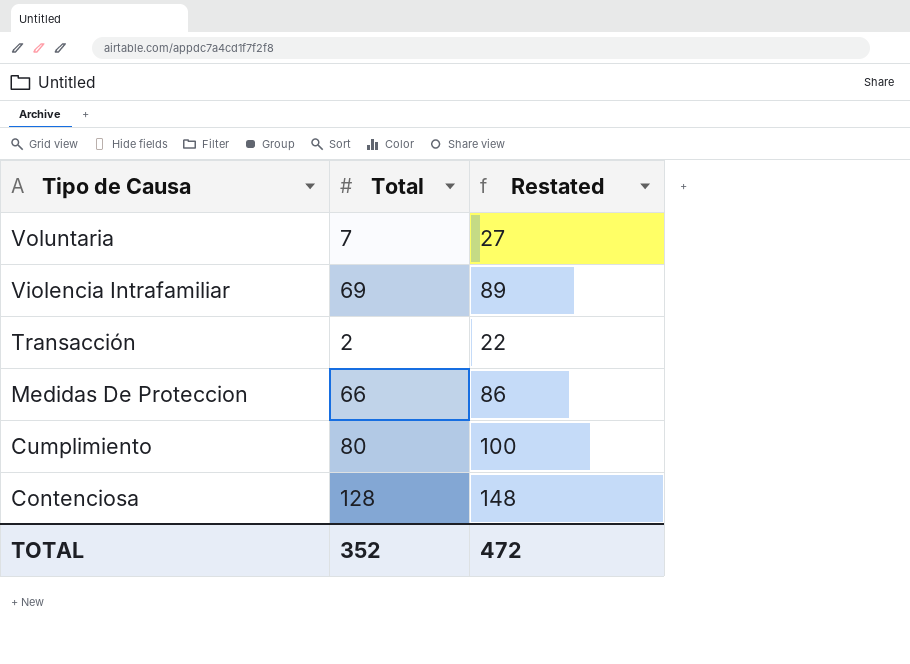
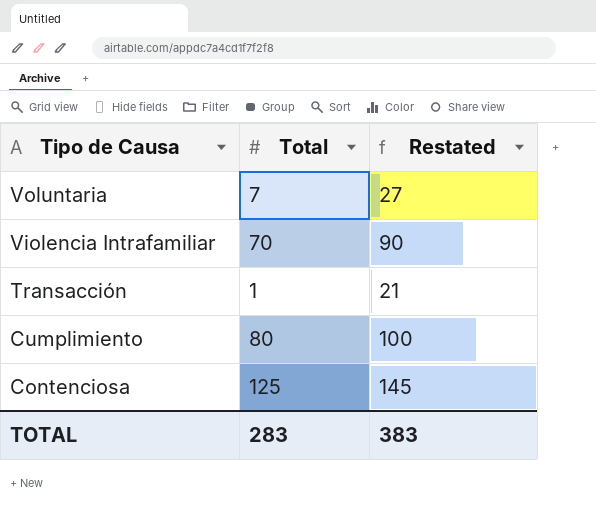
row Medidas De Proteccion: 66 | 86 -> none
Violencia Intrafamiliar | Total: 69 -> 70
Violencia Intrafamiliar | Restated: 89 -> 90
Transacción | Total: 2 -> 1
Transacción | Restated: 22 -> 21
Contenciosa | Total: 128 -> 125
Contenciosa | Restated: 148 -> 145
TOTAL | Total: 352 -> 283
TOTAL | Restated: 472 -> 383

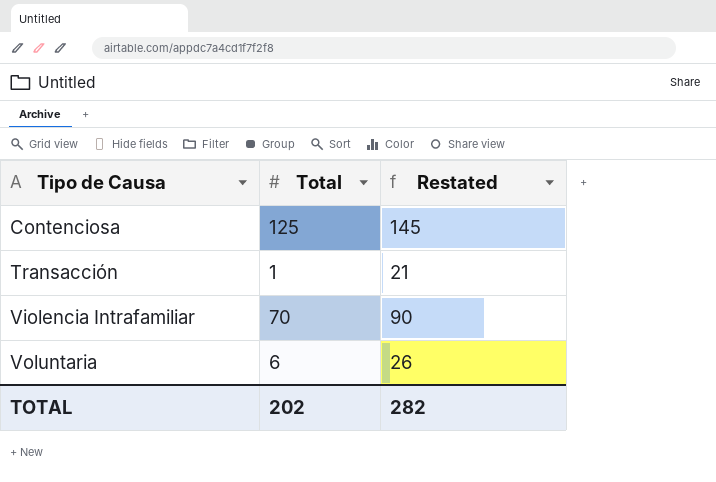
row order: Tipo de Causa descending -> Tipo de Causa ascending
row Cumplimiento: 80 | 100 -> none
Voluntaria | Total: 7 -> 6
Voluntaria | Restated: 27 -> 26
TOTAL | Total: 283 -> 202
TOTAL | Restated: 383 -> 282

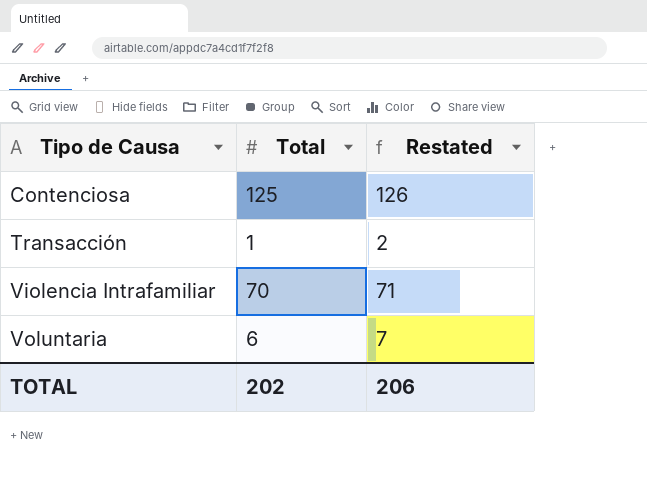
column Restated | formula: [Total] + 20 -> [Total] + 1
TOTAL | Restated: 282 -> 206

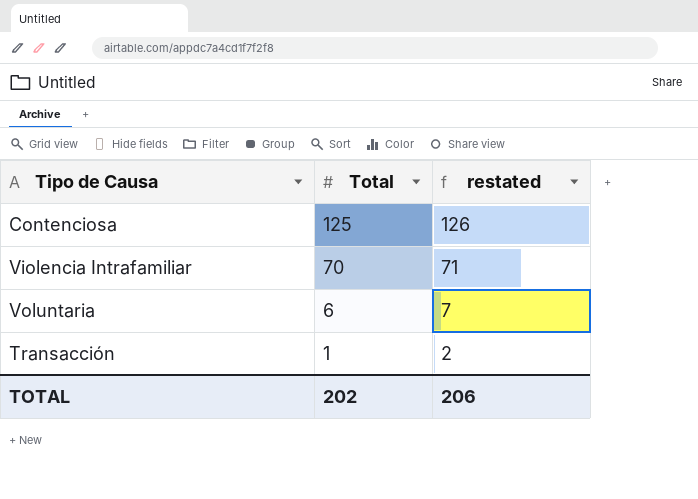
row order: Tipo de Causa ascending -> Total descending
column name: Restated -> restated

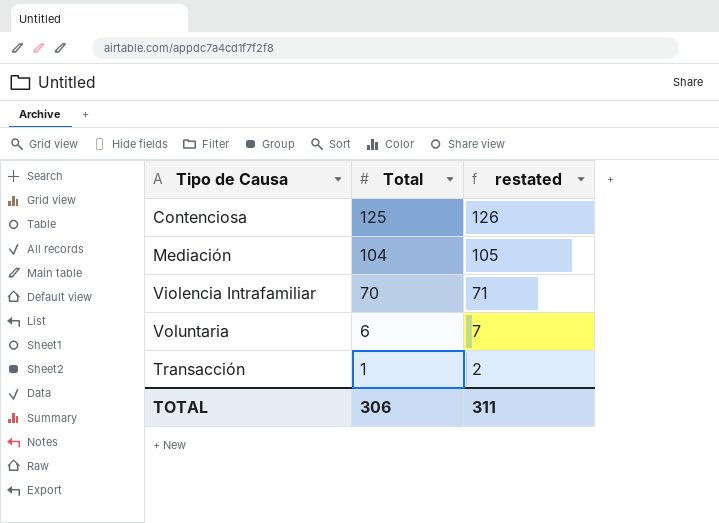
row Mediación: none -> 104 | 105
TOTAL | Total: 202 -> 306
TOTAL | restated: 206 -> 311

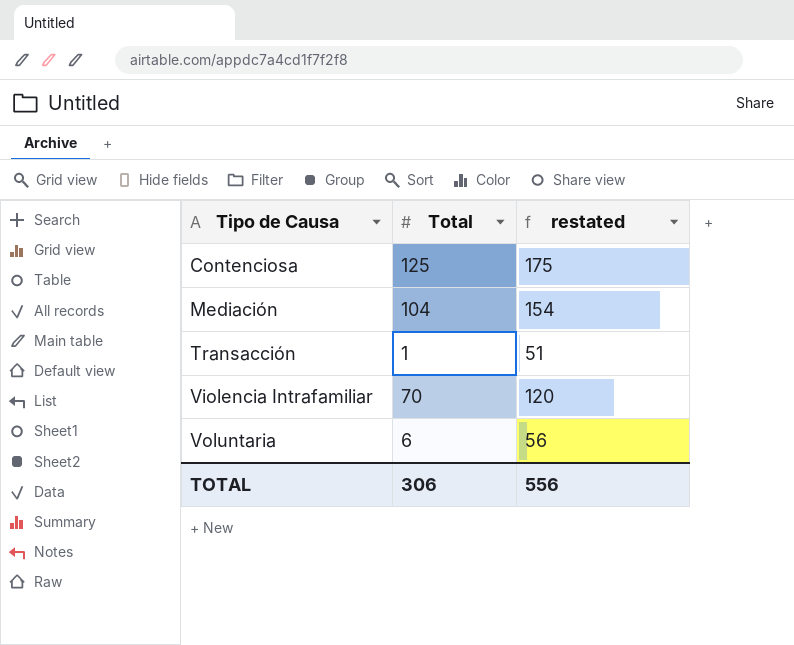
row order: Total descending -> Tipo de Causa ascending
column restated | formula: [Total] + 1 -> [Total] + 50
TOTAL | restated: 311 -> 556

